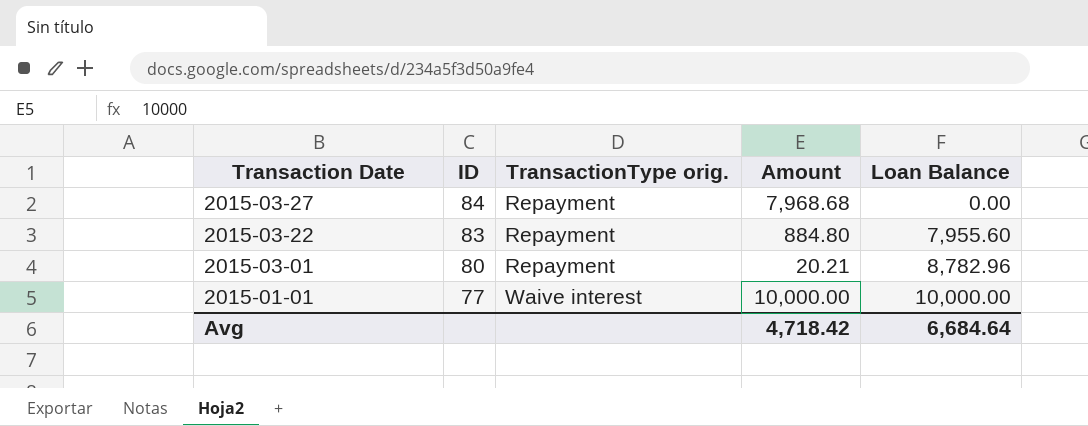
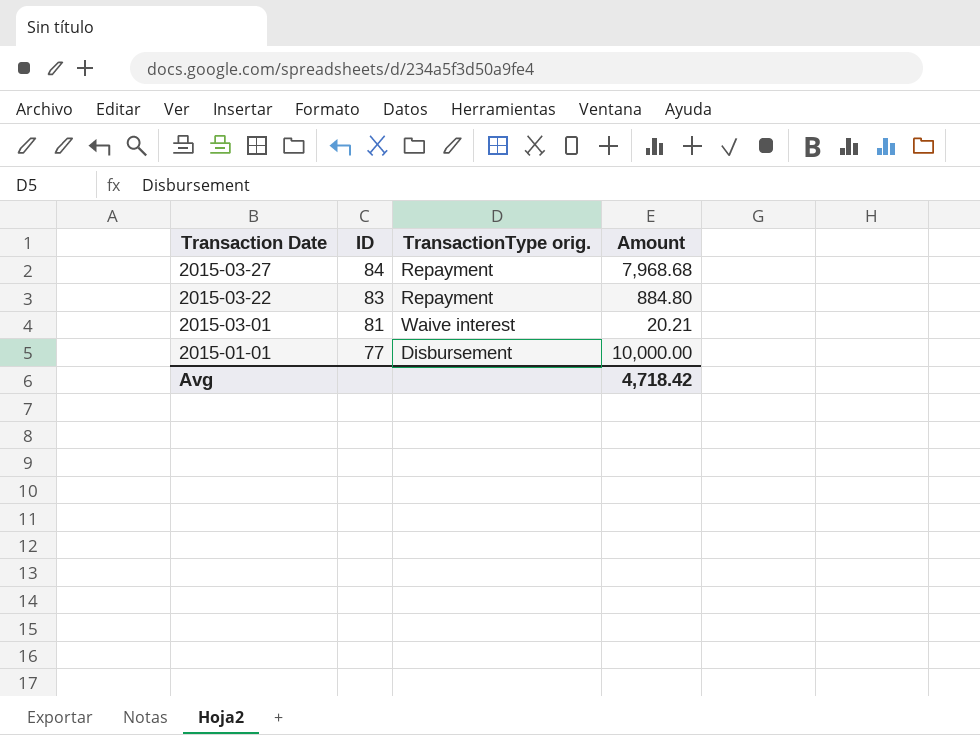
column Loan Balance | position: 5 -> none
2015-03-01 | ID: 80 -> 81
2015-03-01 | TransactionType orig.: Repayment -> Waive interest
2015-01-01 | TransactionType orig.: Waive interest -> Disbursement

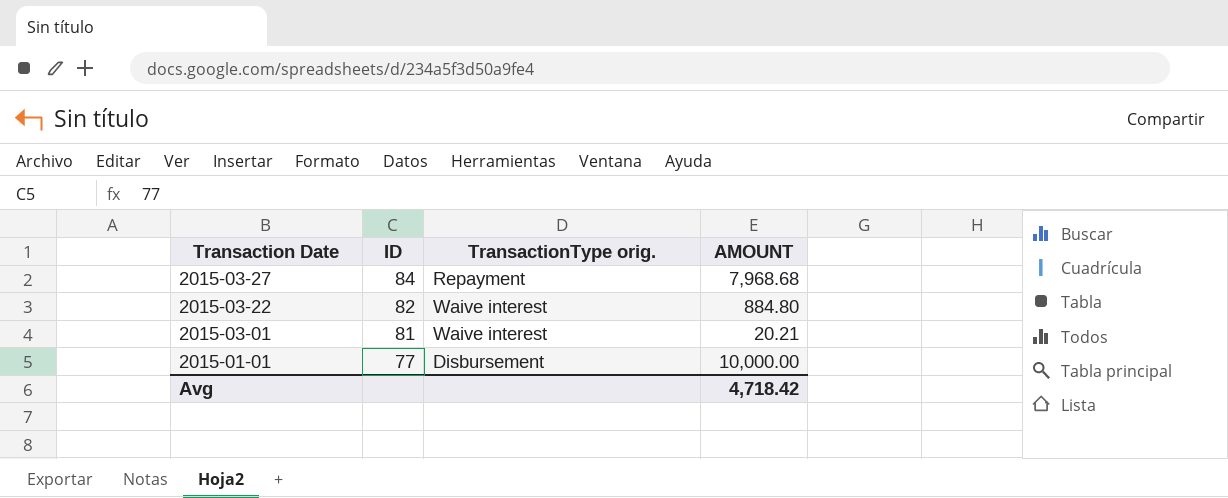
column name: Amount -> AMOUNT
2015-03-22 | ID: 83 -> 82
2015-03-22 | TransactionType orig.: Repayment -> Waive interest

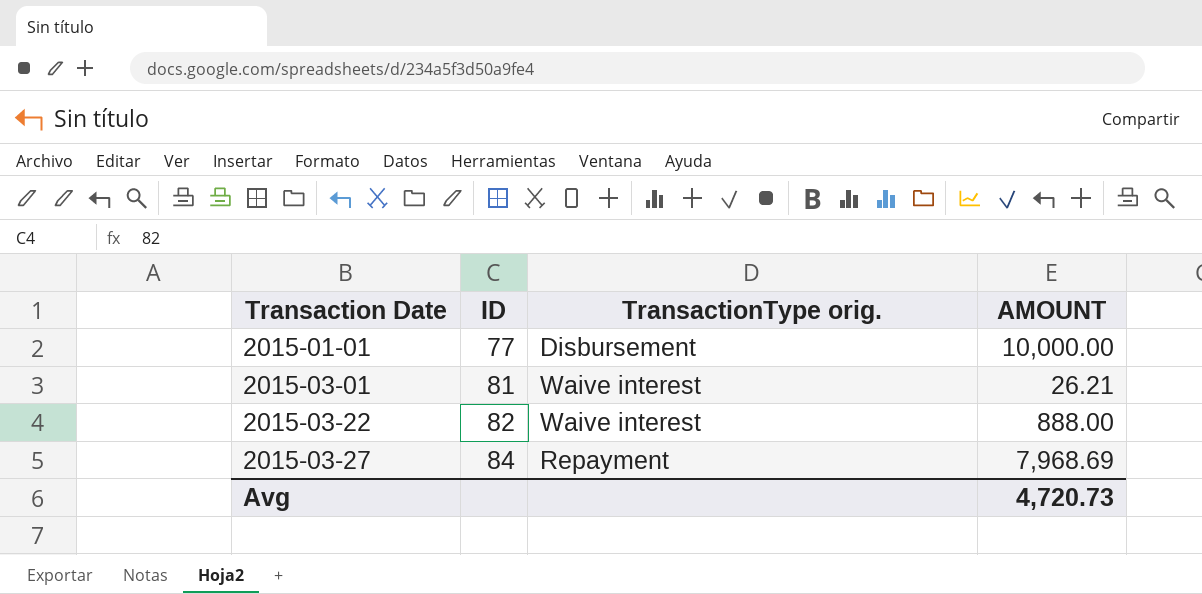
row order: Transaction Date descending -> Transaction Date ascending
2015-03-01 | AMOUNT: 20.21 -> 26.21
2015-03-22 | AMOUNT: 884.80 -> 888.00
2015-03-27 | AMOUNT: 7,968.68 -> 7,968.69
Avg | AMOUNT: 4,718.42 -> 4,720.73

